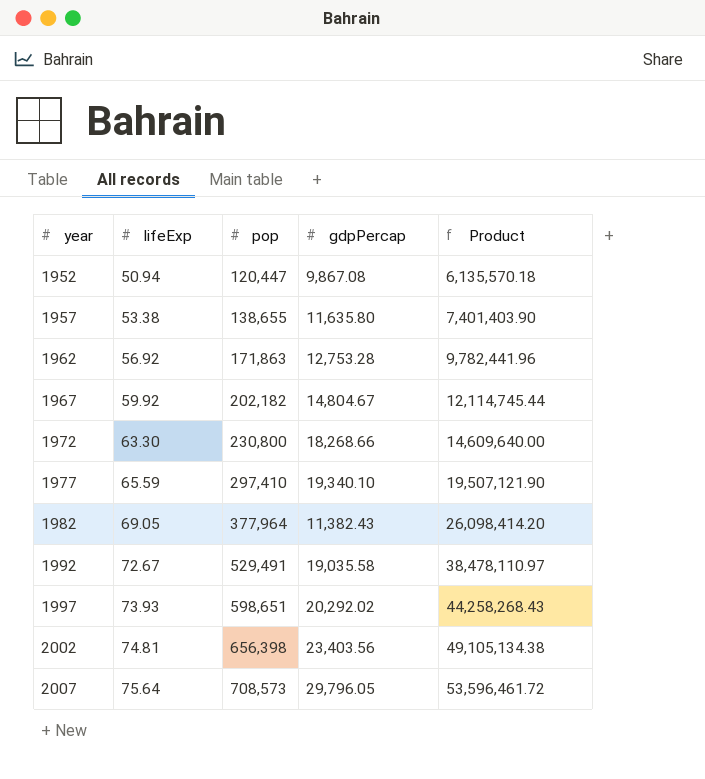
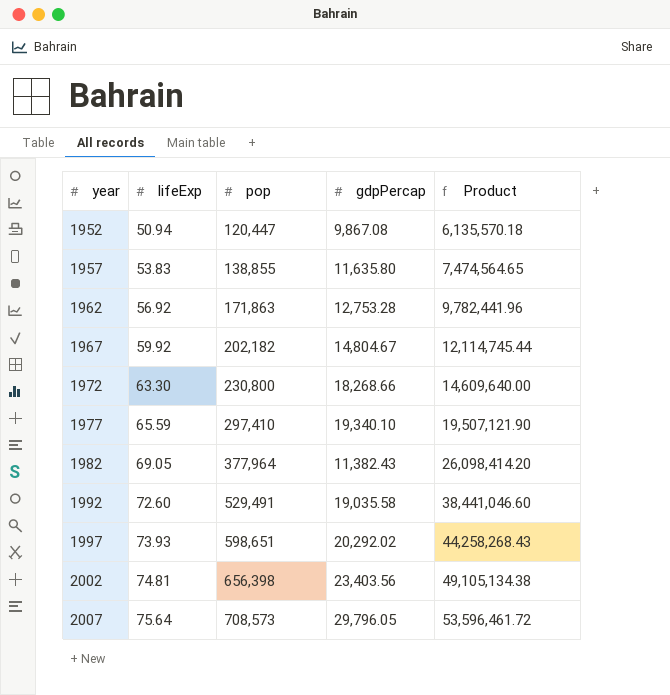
1957 | lifeExp: 53.38 -> 53.83
1957 | pop: 138,655 -> 138,855
1957 | Product: 7,401,403.90 -> 7,474,564.65
1992 | lifeExp: 72.67 -> 72.60
1992 | Product: 38,478,110.97 -> 38,441,046.60

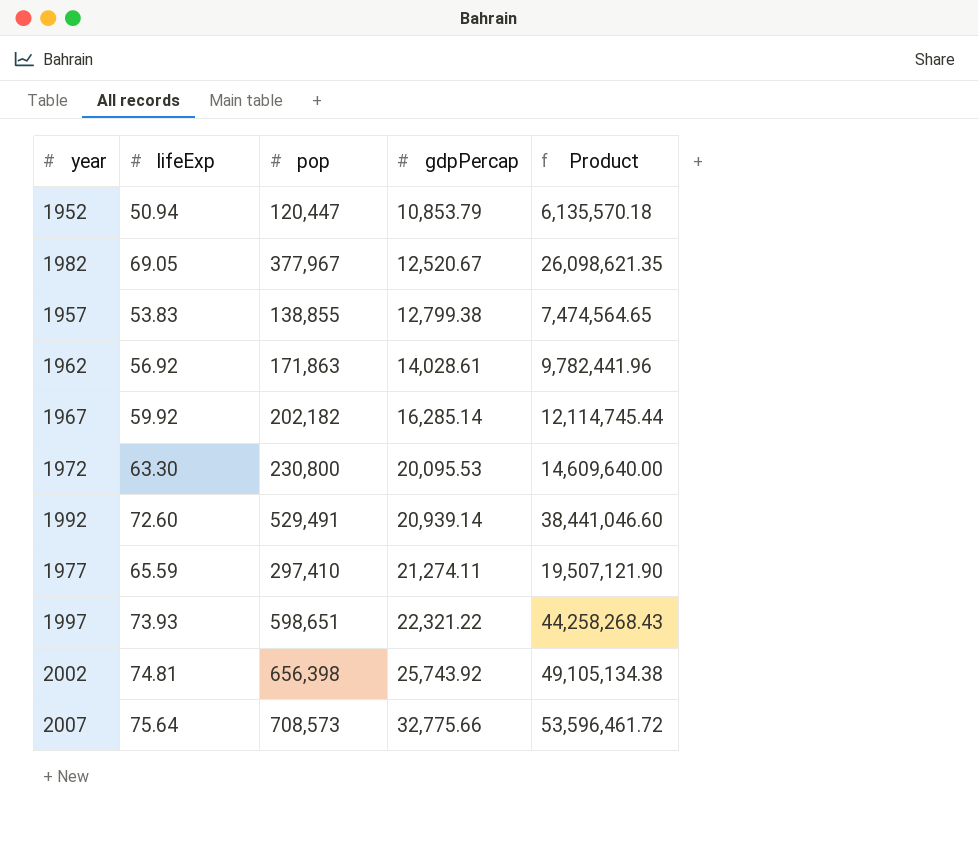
row order: year ascending -> gdpPercap ascending
1952 | gdpPercap: 9,867.08 -> 10,853.79
1982 | pop: 377,964 -> 377,967
1982 | gdpPercap: 11,382.43 -> 12,520.67
1982 | Product: 26,098,414.20 -> 26,098,621.35
1957 | gdpPercap: 11,635.80 -> 12,799.38
1962 | gdpPercap: 12,753.28 -> 14,028.61
1967 | gdpPercap: 14,804.67 -> 16,285.14
1972 | gdpPercap: 18,268.66 -> 20,095.53
1992 | gdpPercap: 19,035.58 -> 20,939.14
1977 | gdpPercap: 19,340.10 -> 21,274.11
1997 | gdpPercap: 20,292.02 -> 22,321.22
2002 | gdpPercap: 23,403.56 -> 25,743.92
2007 | gdpPercap: 29,796.05 -> 32,775.66

